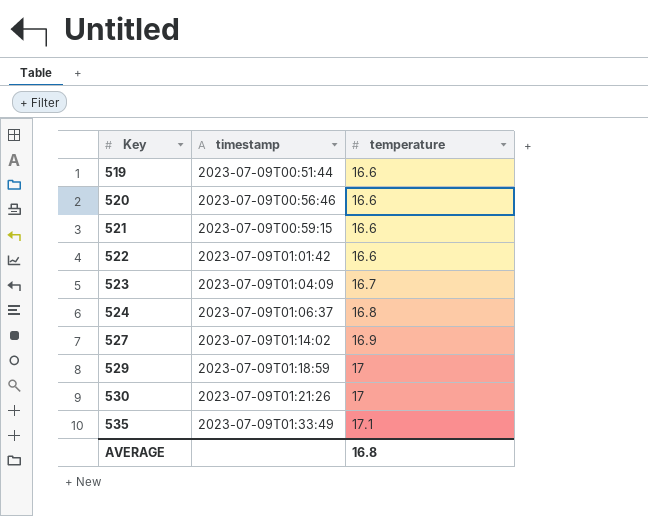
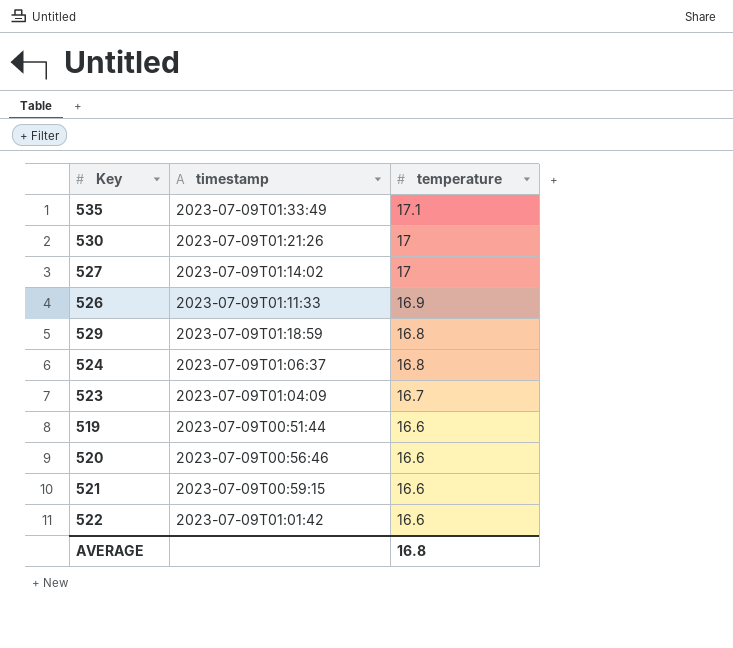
row order: Key ascending -> temperature descending
527 | temperature: 16.9 -> 17
row 526: none -> 2023-07-09T01:11:33 | 16.9
529 | temperature: 17 -> 16.8

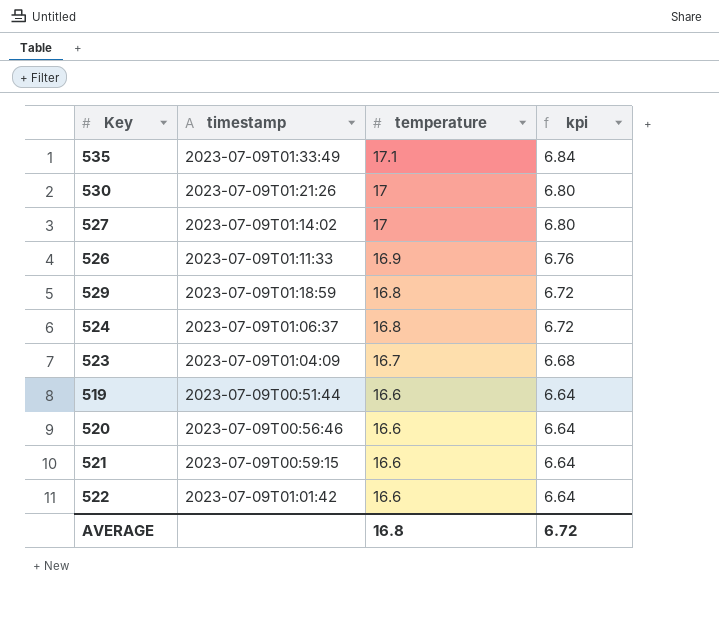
column kpi | formula: none -> [temperature] * 0.4

